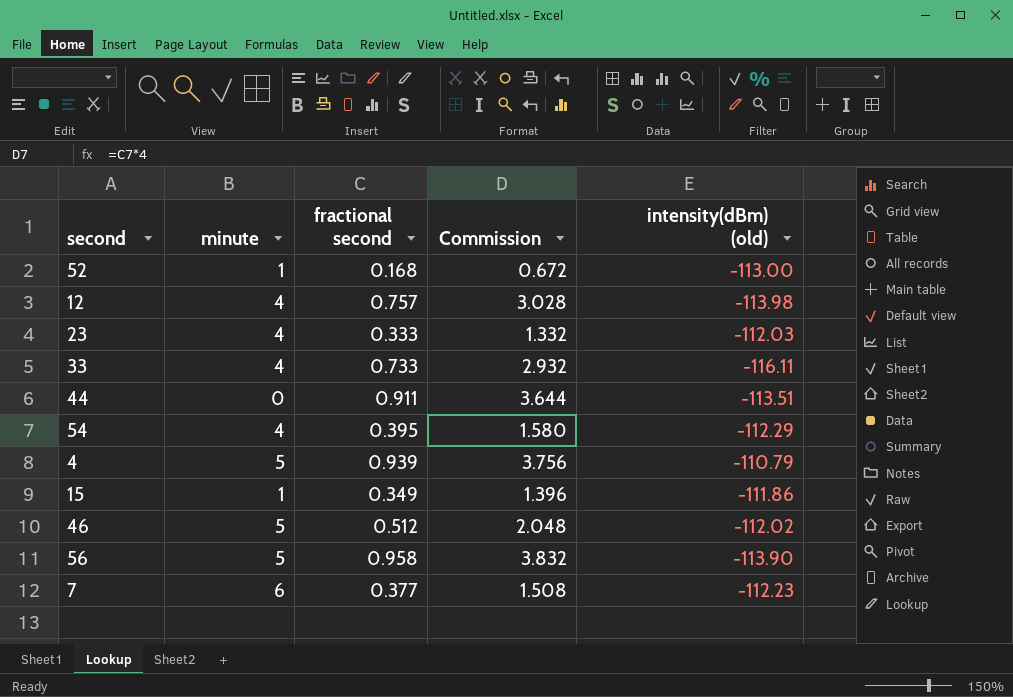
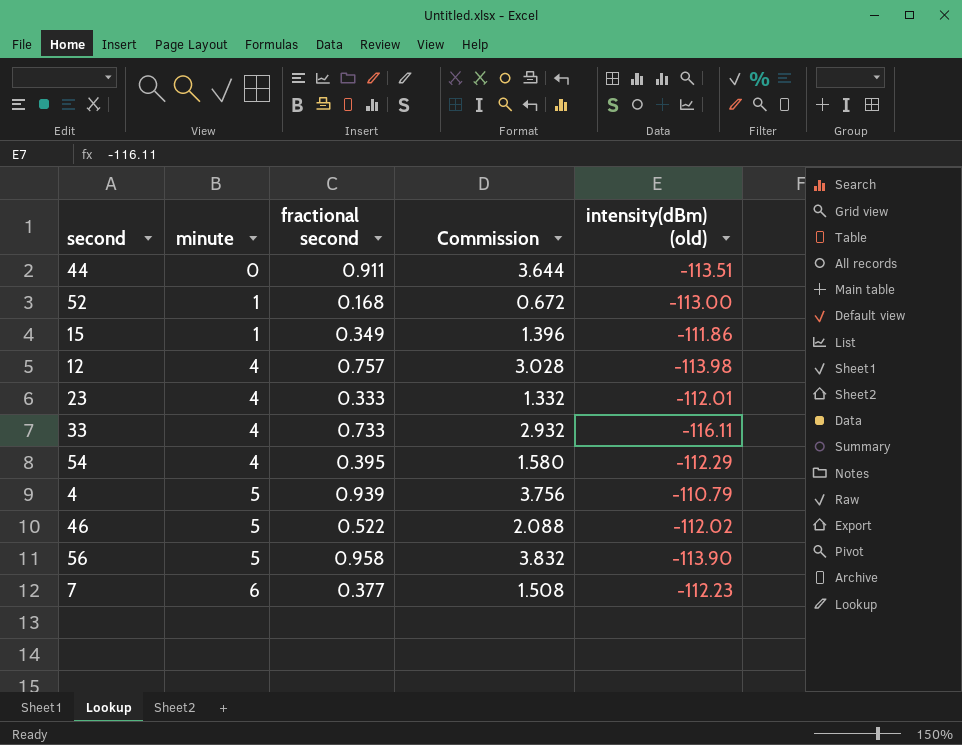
row order: none -> minute ascending
23 | intensity(dBm) (old): -112.03 -> -112.01
46 | fractional second: 0.512 -> 0.522
46 | Commission: 2.048 -> 2.088

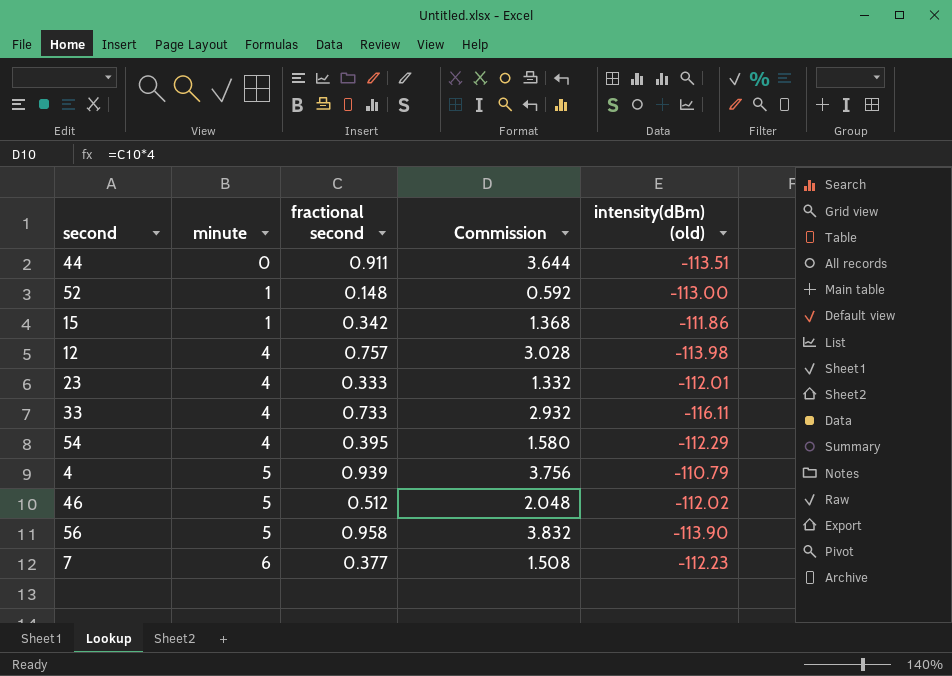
52 | fractional second: 0.168 -> 0.148
52 | Commission: 0.672 -> 0.592
15 | fractional second: 0.349 -> 0.342
15 | Commission: 1.396 -> 1.368
46 | fractional second: 0.522 -> 0.512
46 | Commission: 2.088 -> 2.048

